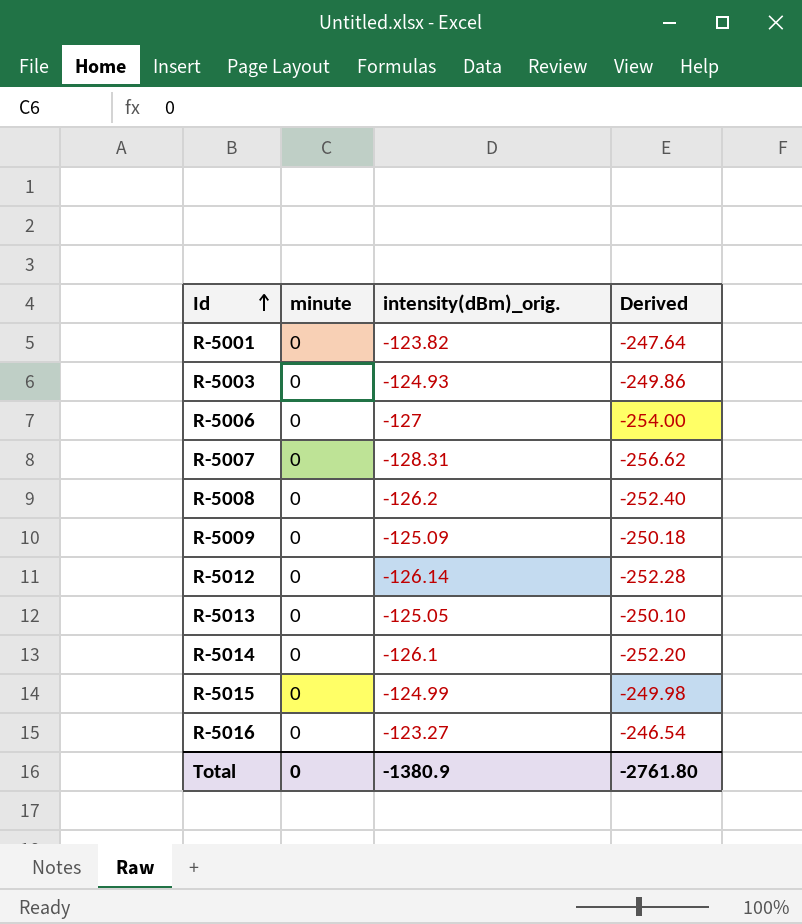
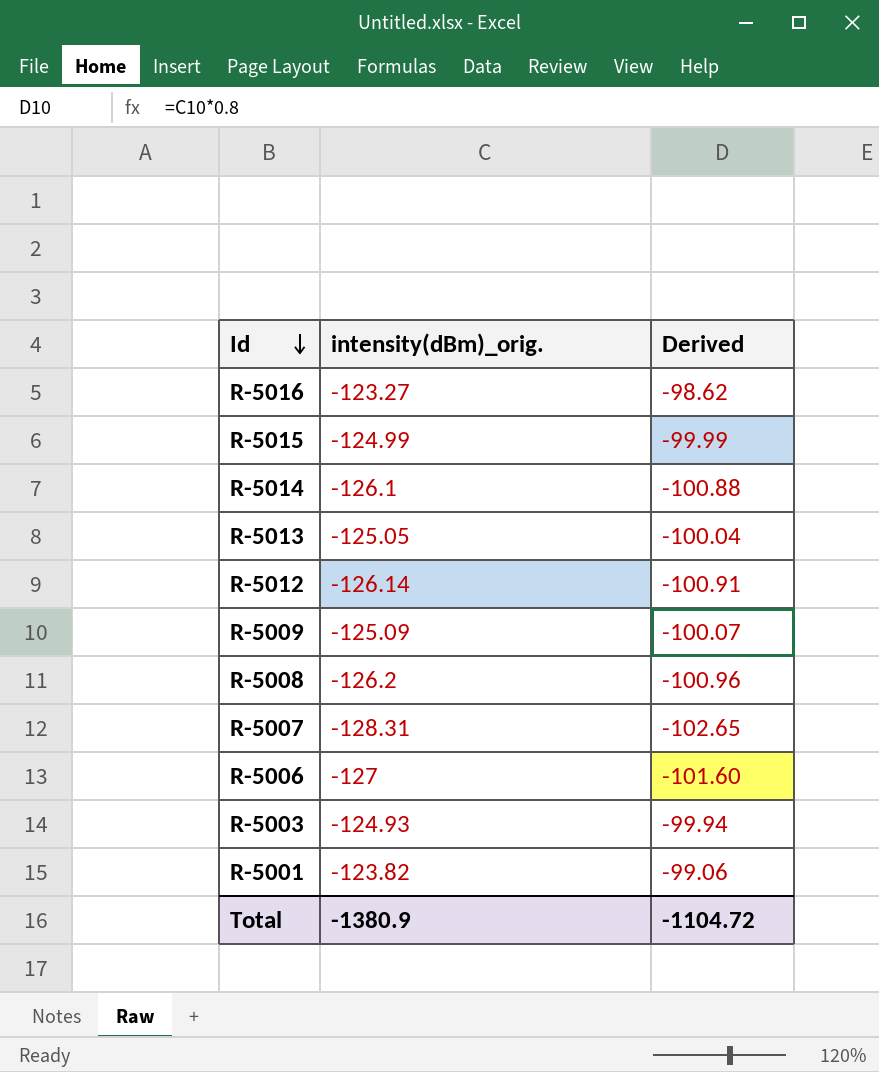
row order: Id ascending -> Id descending
column minute | position: 2 -> none
column Derived | formula: [intensity(dBm)_orig.] * 2 -> [intensity(dBm)_orig.] * 0.8
Total | Derived: -2761.80 -> -1104.72

